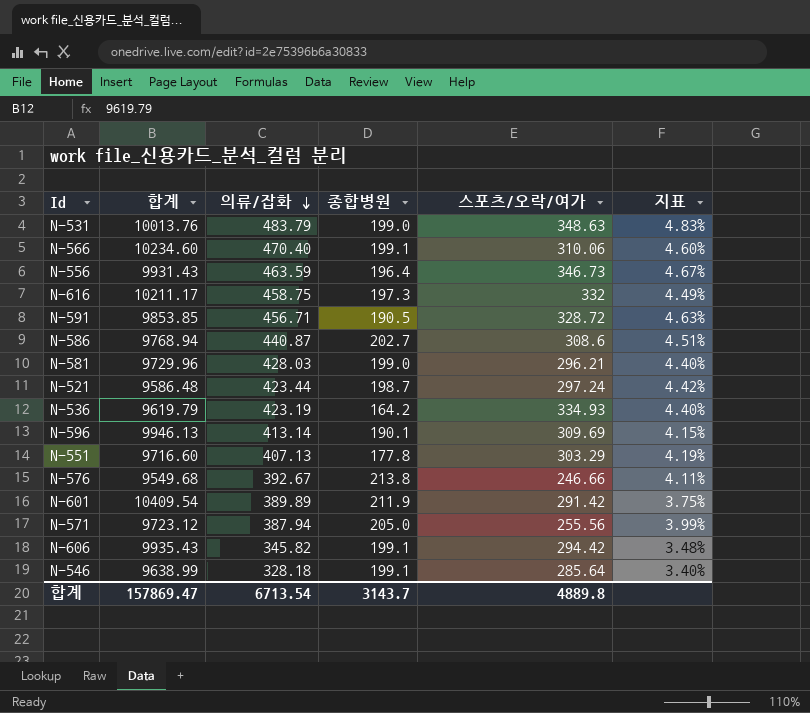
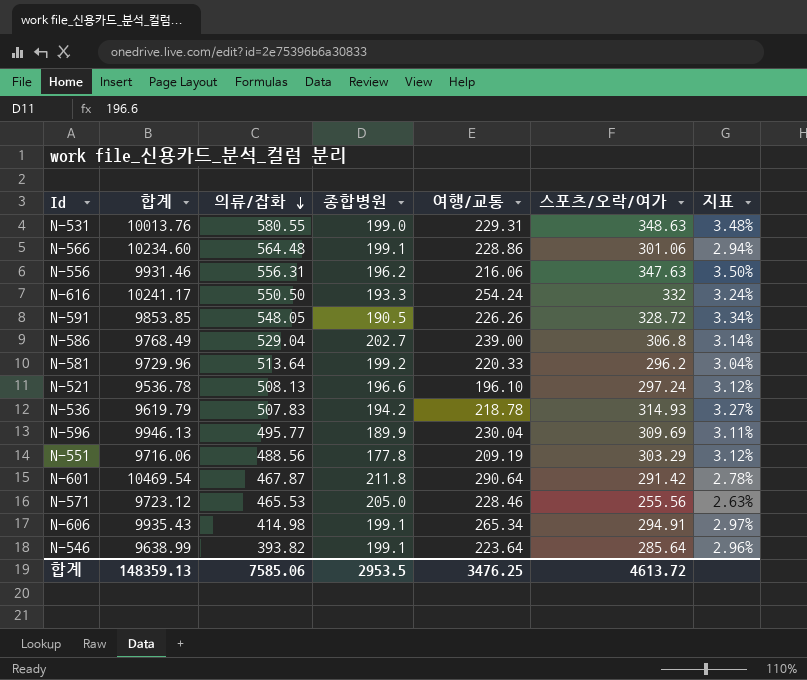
column 여행/교통 | position: none -> 5
column 지표 | formula: [의류/잡화] / [합계] -> [스포츠/오락/여가] / [합계]
row N-576: 9549.68 | 392.67 | 213.8 | 246.66 | 4.11% -> none
N-531 | 의류/잡화: 483.79 -> 580.55
N-566 | 의류/잡화: 470.40 -> 564.48
N-566 | 스포츠/오락/여가: 310.06 -> 301.06
N-556 | 합계: 9931.43 -> 9931.46
N-556 | 의류/잡화: 463.59 -> 556.31
N-556 | 종합병원: 196.4 -> 196.2
N-556 | 스포츠/오락/여가: 346.73 -> 347.63
N-616 | 합계: 10211.17 -> 10241.17
N-616 | 의류/잡화: 458.75 -> 550.50
N-616 | 종합병원: 197.3 -> 193.3
N-591 | 의류/잡화: 456.71 -> 548.05
N-586 | 합계: 9768.94 -> 9768.49
N-586 | 의류/잡화: 440.87 -> 529.04
N-586 | 스포츠/오락/여가: 308.6 -> 306.8
N-581 | 의류/잡화: 428.03 -> 513.64
N-581 | 종합병원: 199.0 -> 199.2
N-581 | 스포츠/오락/여가: 296.21 -> 296.2
N-521 | 합계: 9586.48 -> 9536.78
N-521 | 의류/잡화: 423.44 -> 508.13
N-521 | 종합병원: 198.7 -> 196.6
N-536 | 의류/잡화: 423.19 -> 507.83
N-536 | 종합병원: 164.2 -> 194.2
N-536 | 스포츠/오락/여가: 334.93 -> 314.93
N-596 | 의류/잡화: 413.14 -> 495.77
N-596 | 종합병원: 190.1 -> 189.9
N-551 | 합계: 9716.60 -> 9716.06
N-551 | 의류/잡화: 407.13 -> 488.56
N-601 | 합계: 10409.54 -> 10469.54
N-601 | 의류/잡화: 389.89 -> 467.87
N-601 | 종합병원: 211.9 -> 211.8
N-571 | 의류/잡화: 387.94 -> 465.53
N-606 | 의류/잡화: 345.82 -> 414.98
N-606 | 스포츠/오락/여가: 294.42 -> 294.91
N-546 | 의류/잡화: 328.18 -> 393.82
합계 | 합계: 157869.47 -> 148359.13
합계 | 의류/잡화: 6713.54 -> 7585.06
합계 | 종합병원: 3143.7 -> 2953.5
합계 | 스포츠/오락/여가: 4889.8 -> 4613.72

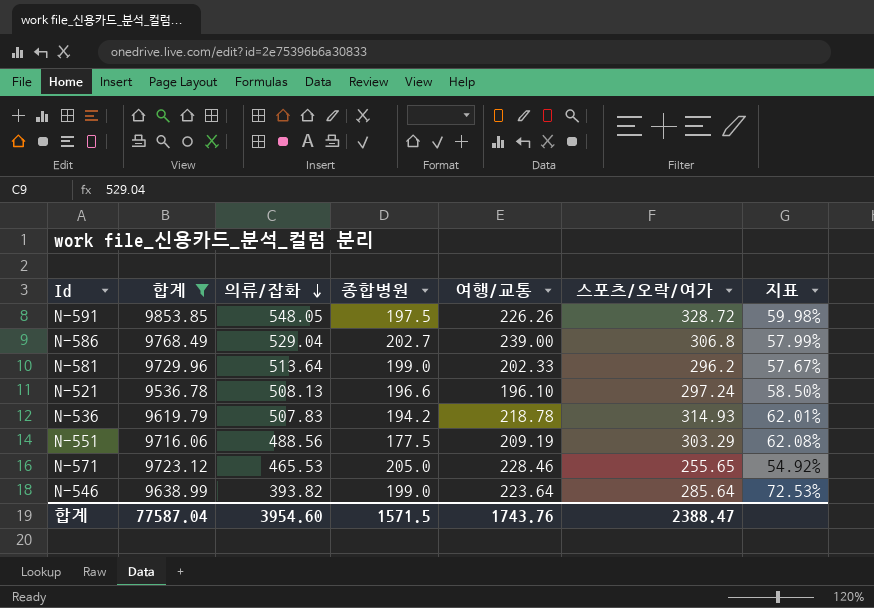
filter: none -> 합계 <= 9853.85
column 지표 | formula: [스포츠/오락/여가] / [합계] -> [스포츠/오락/여가] / [의류/잡화]
N-591 | 종합병원: 190.5 -> 197.5
N-581 | 종합병원: 199.2 -> 199.0
N-581 | 여행/교통: 220.33 -> 202.33
N-551 | 종합병원: 177.8 -> 177.5
N-571 | 스포츠/오락/여가: 255.56 -> 255.65
N-546 | 종합병원: 199.1 -> 199.0
합계 | 합계: 148359.13 -> 77587.04
합계 | 의류/잡화: 7585.06 -> 3954.60
합계 | 종합병원: 2953.5 -> 1571.5
합계 | 여행/교통: 3476.25 -> 1743.76
합계 | 스포츠/오락/여가: 4613.72 -> 2388.47

